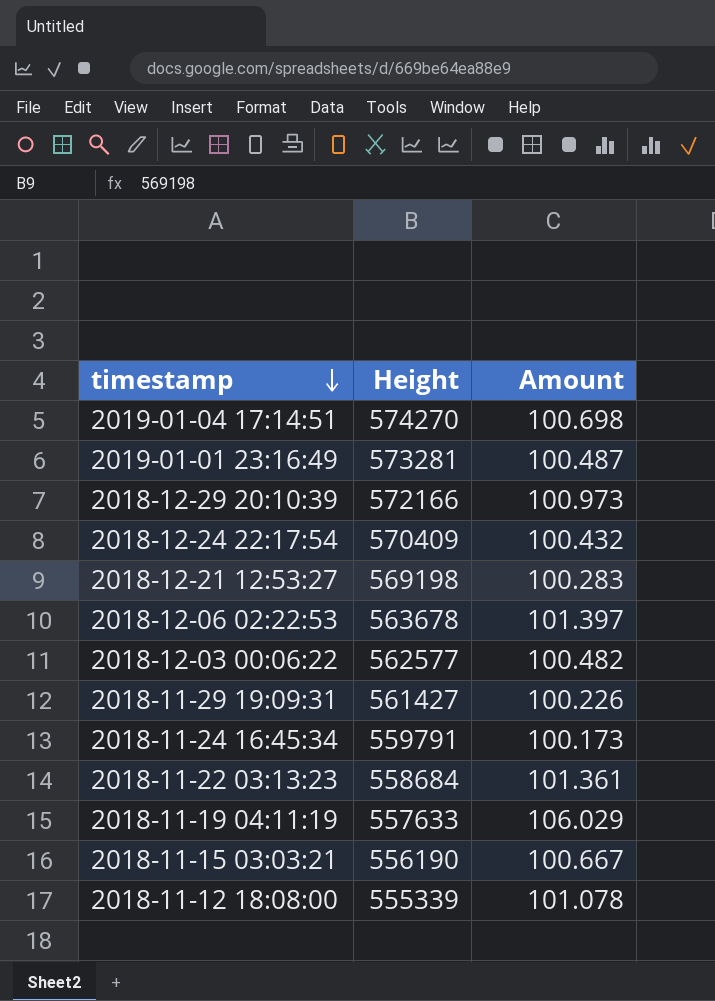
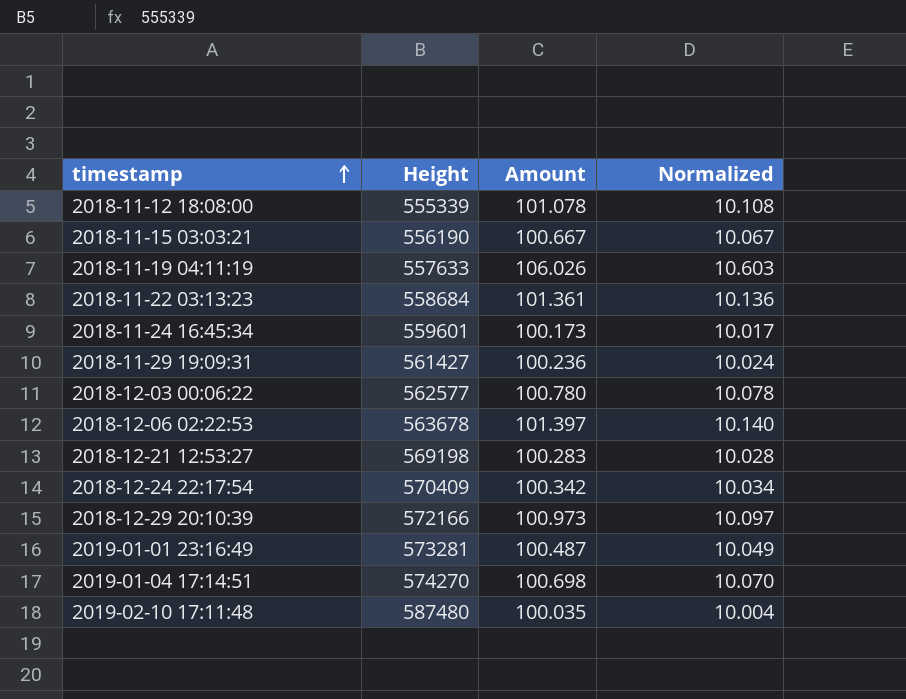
row order: timestamp descending -> timestamp ascending
column Normalized | formula: none -> [Amount] * 0.1
2018-11-19 04:11:19 | Amount: 106.029 -> 106.026
2018-11-24 16:45:34 | Height: 559791 -> 559601
2018-11-29 19:09:31 | Amount: 100.226 -> 100.236
2018-12-03 00:06:22 | Amount: 100.482 -> 100.780
2018-12-24 22:17:54 | Amount: 100.432 -> 100.342
row 2019-02-10 17:11:48: none -> 587480 | 100.035 | 10.004

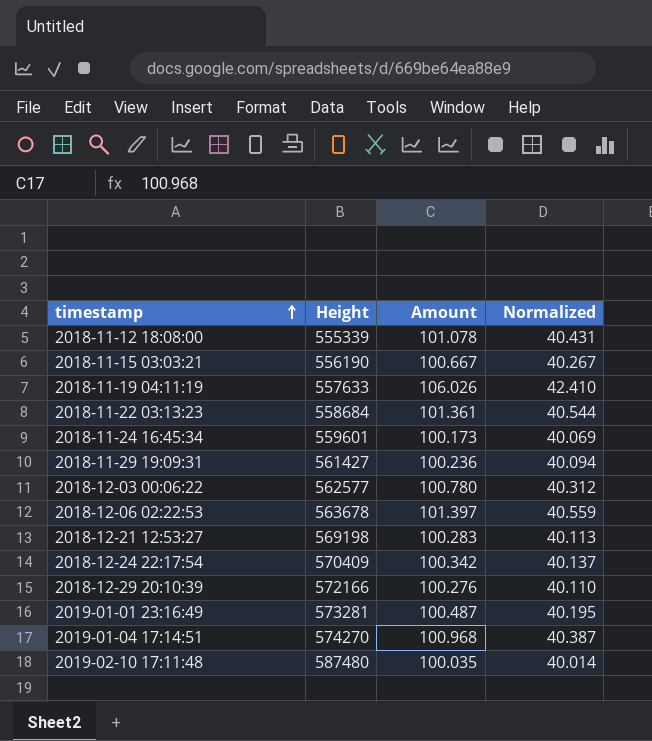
column Normalized | formula: [Amount] * 0.1 -> [Amount] * 0.4
2018-12-29 20:10:39 | Amount: 100.973 -> 100.276
2019-01-04 17:14:51 | Amount: 100.698 -> 100.968

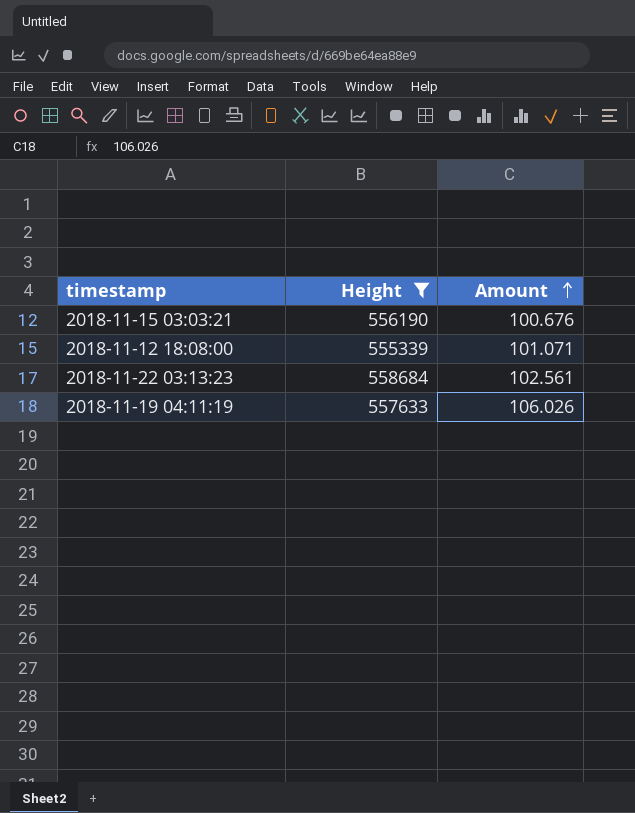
filter: none -> Height <= 558684
row order: timestamp ascending -> Amount ascending
column Normalized | formula: [Amount] * 0.4 -> none
2018-11-15 03:03:21 | Amount: 100.667 -> 100.676
2018-11-12 18:08:00 | Amount: 101.078 -> 101.071
2018-11-22 03:13:23 | Amount: 101.361 -> 102.561

